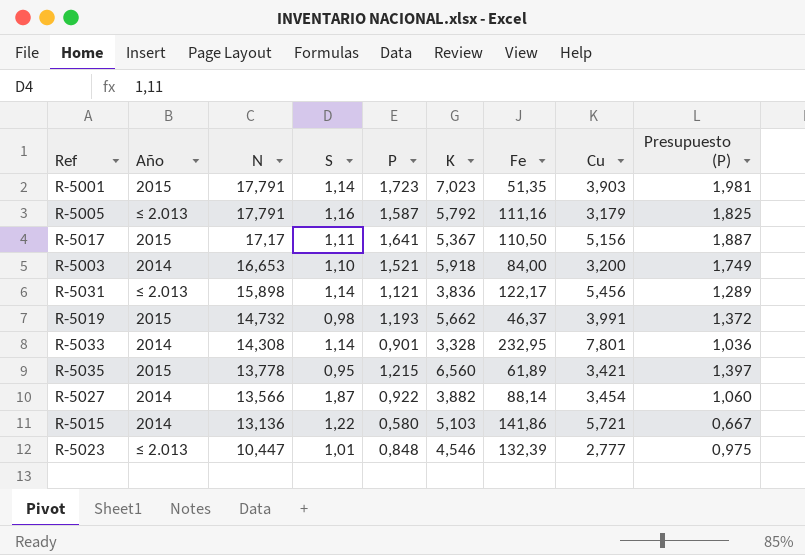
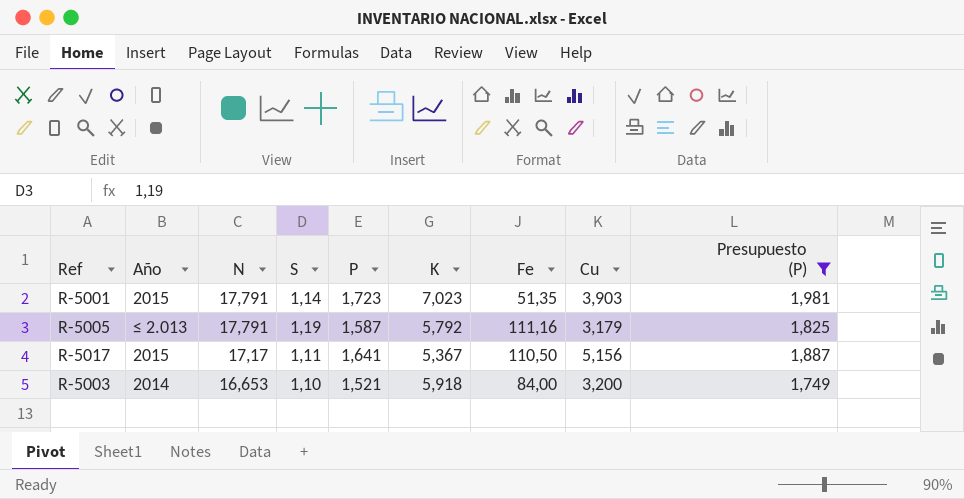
filter: none -> Presupuesto (P) >= 1,749
R-5005 | S: 1,16 -> 1,19

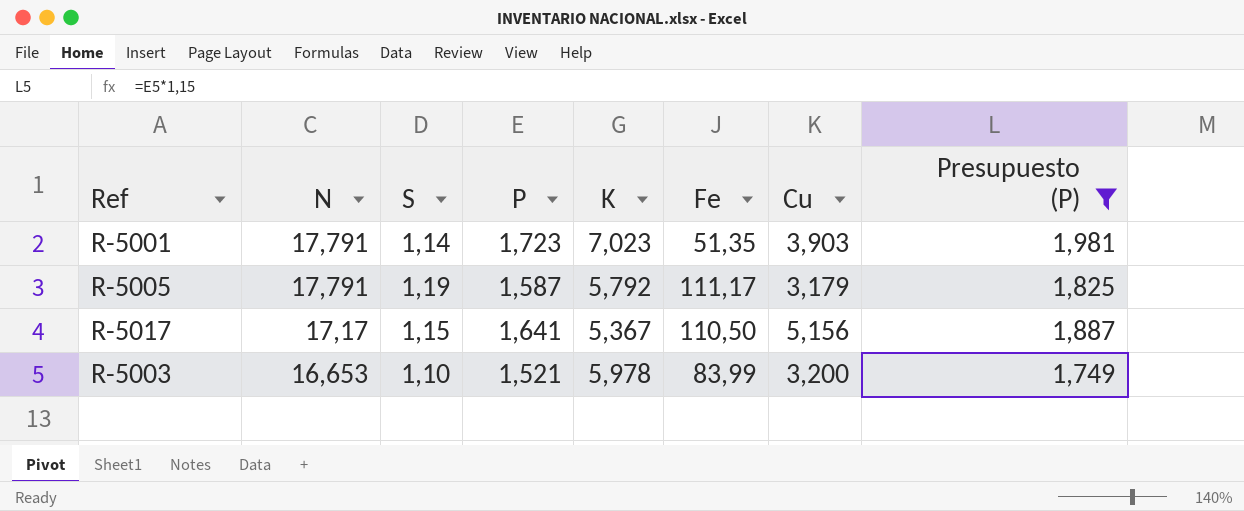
column Año | position: 2 -> none
R-5005 | Fe: 111,16 -> 111,17
R-5017 | S: 1,11 -> 1,15
R-5003 | K: 5,918 -> 5,978
R-5003 | Fe: 84,00 -> 83,99

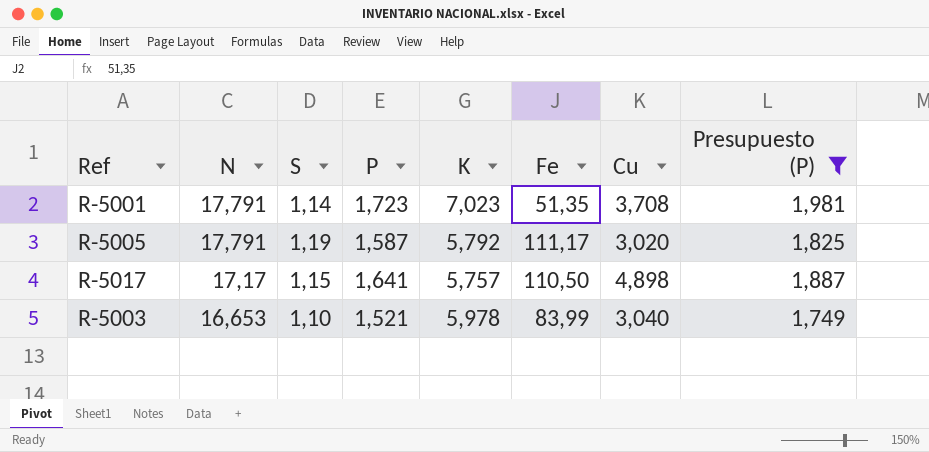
R-5001 | Cu: 3,903 -> 3,708
R-5005 | Cu: 3,179 -> 3,020
R-5017 | K: 5,367 -> 5,757
R-5017 | Cu: 5,156 -> 4,898
R-5003 | Cu: 3,200 -> 3,040

